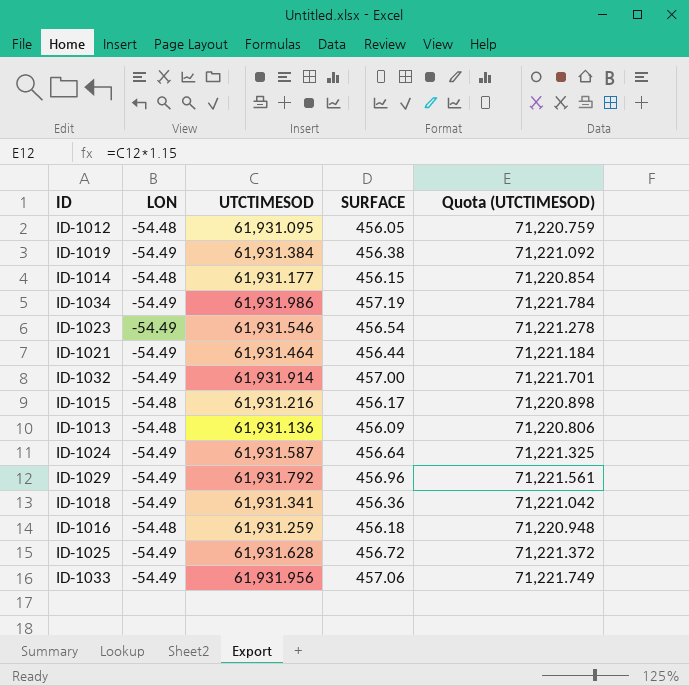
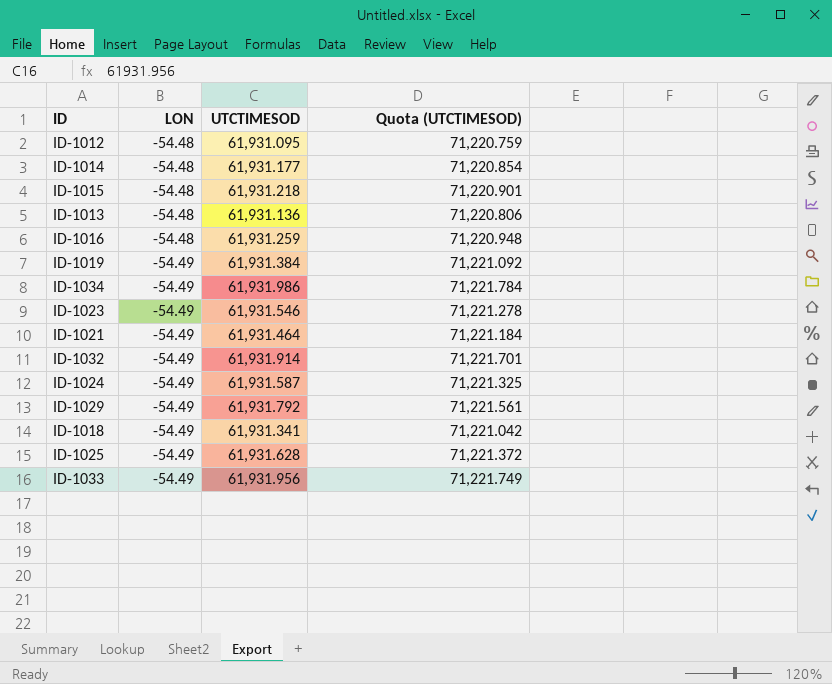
row order: none -> LON descending
column SURFACE | position: 4 -> none
ID-1015 | UTCTIMESOD: 61,931.216 -> 61,931.218
ID-1015 | Quota (UTCTIMESOD): 71,220.898 -> 71,220.901

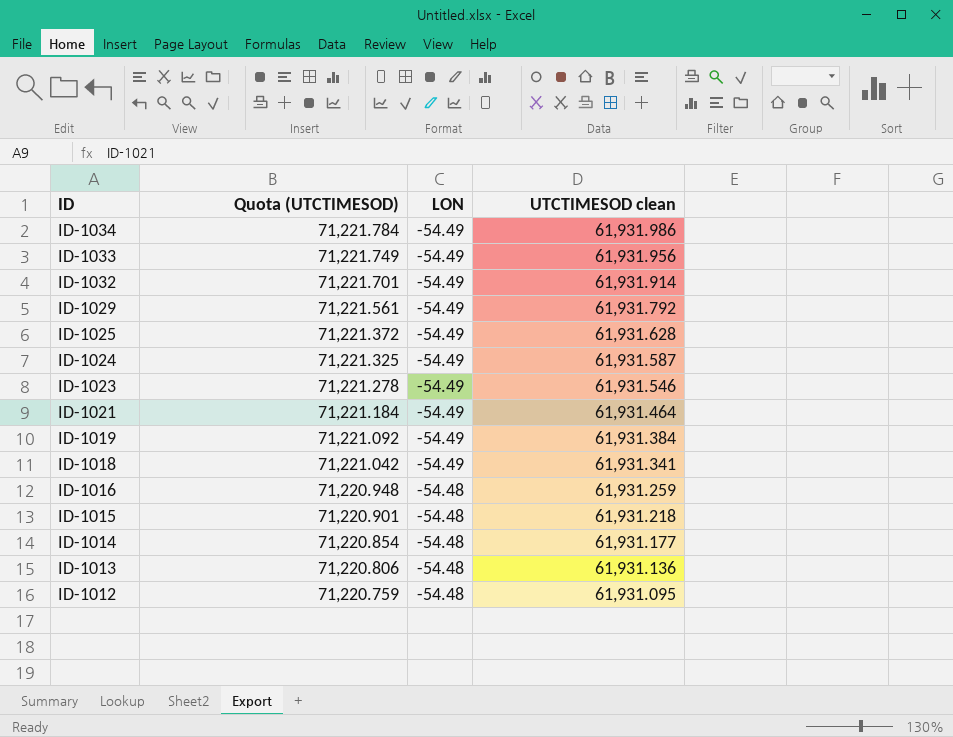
row order: LON descending -> ID descending
column Quota (UTCTIMESOD) | position: 4 -> 2
column name: UTCTIMESOD -> UTCTIMESOD clean

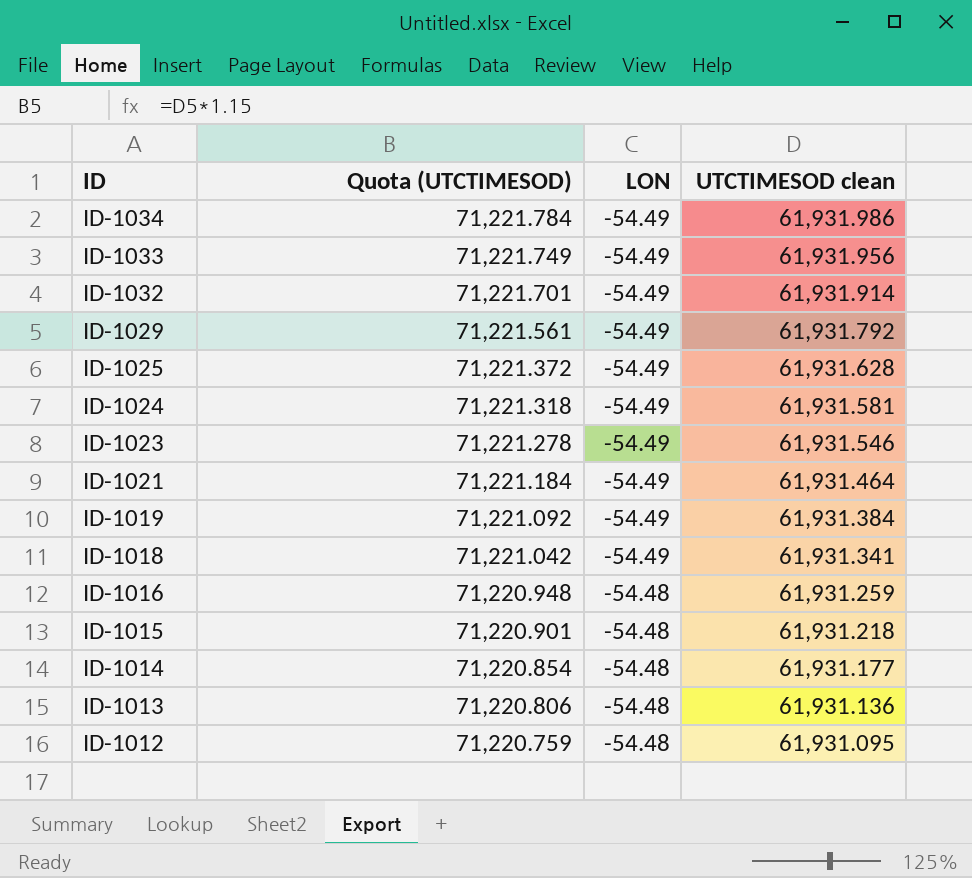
ID-1024 | Quota (UTCTIMESOD): 71,221.325 -> 71,221.318
ID-1024 | UTCTIMESOD clean: 61,931.587 -> 61,931.581

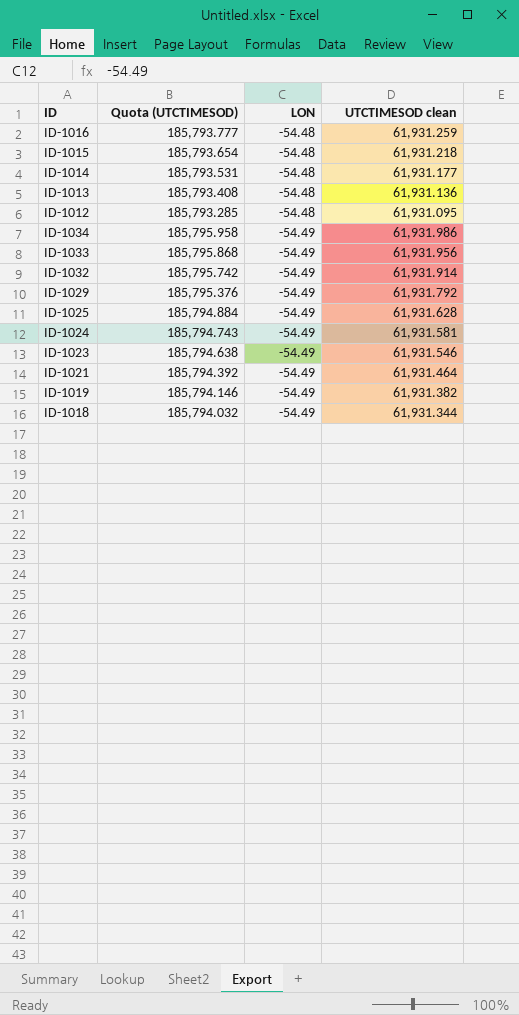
row order: ID descending -> LON descending
column Quota (UTCTIMESOD) | formula: [UTCTIMESOD clean] * 1.15 -> [UTCTIMESOD clean] * 3
ID-1019 | UTCTIMESOD clean: 61,931.384 -> 61,931.382
ID-1018 | UTCTIMESOD clean: 61,931.341 -> 61,931.344

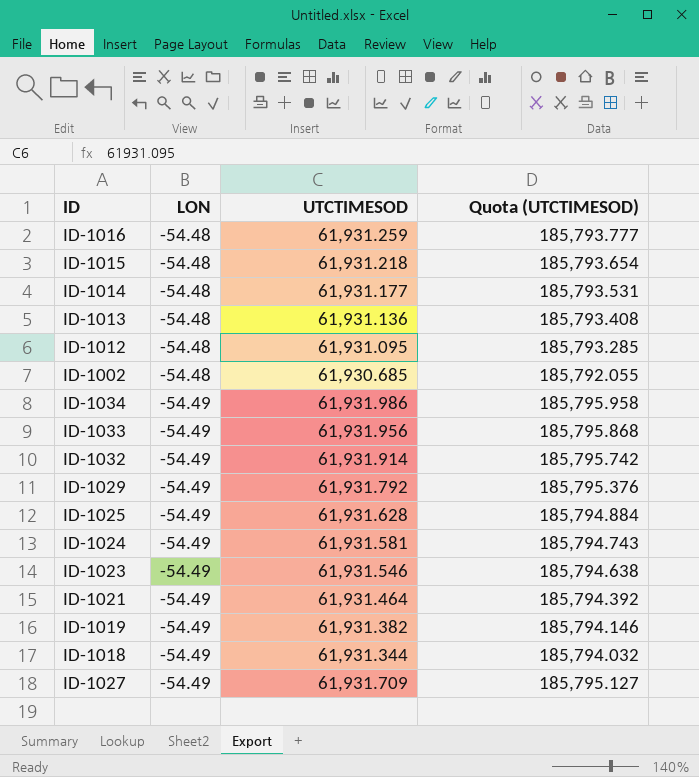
column name: UTCTIMESOD clean -> UTCTIMESOD
column Quota (UTCTIMESOD) | position: 2 -> 4
row ID-1002: none -> -54.48 | 61,930.685 | 185,792.055
row ID-1027: none -> -54.49 | 61,931.709 | 185,795.127

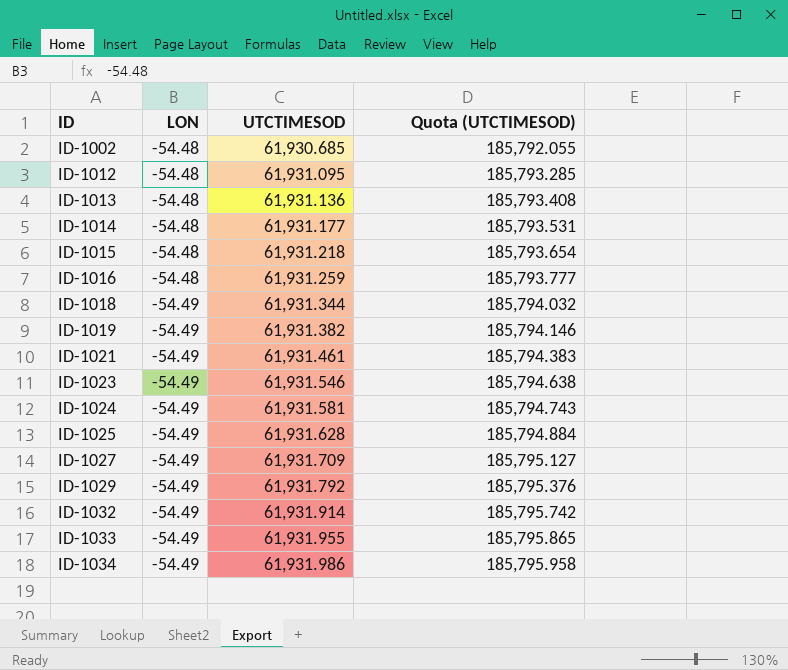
row order: LON descending -> ID ascending
ID-1021 | UTCTIMESOD: 61,931.464 -> 61,931.461
ID-1021 | Quota (UTCTIMESOD): 185,794.392 -> 185,794.383
ID-1033 | UTCTIMESOD: 61,931.956 -> 61,931.955
ID-1033 | Quota (UTCTIMESOD): 185,795.868 -> 185,795.865

